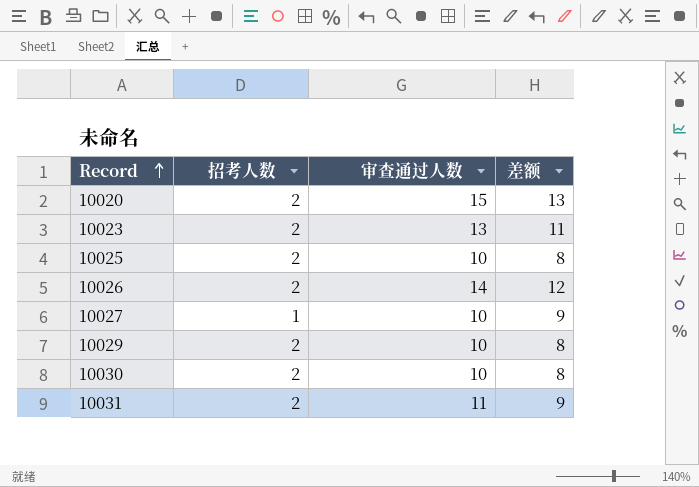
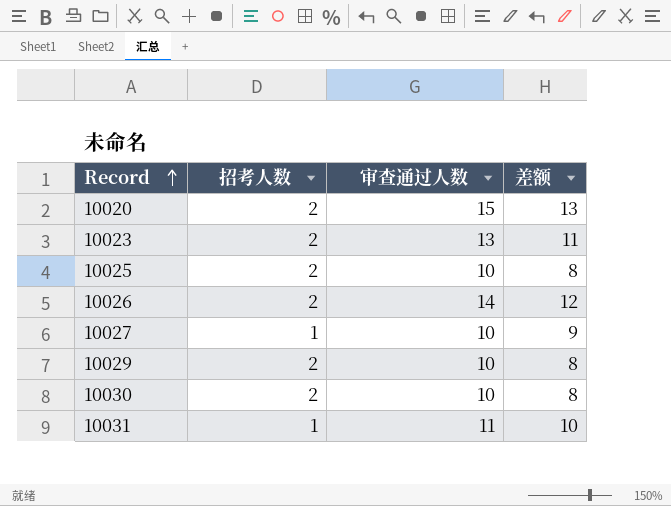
10031 | 招考人数: 2 -> 1
10031 | 差额: 9 -> 10

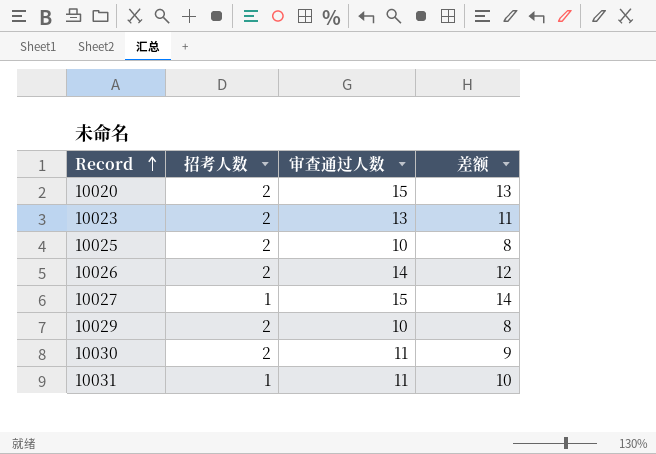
10027 | 审查通过人数: 10 -> 15
10027 | 差额: 9 -> 14
10030 | 审查通过人数: 10 -> 11
10030 | 差额: 8 -> 9

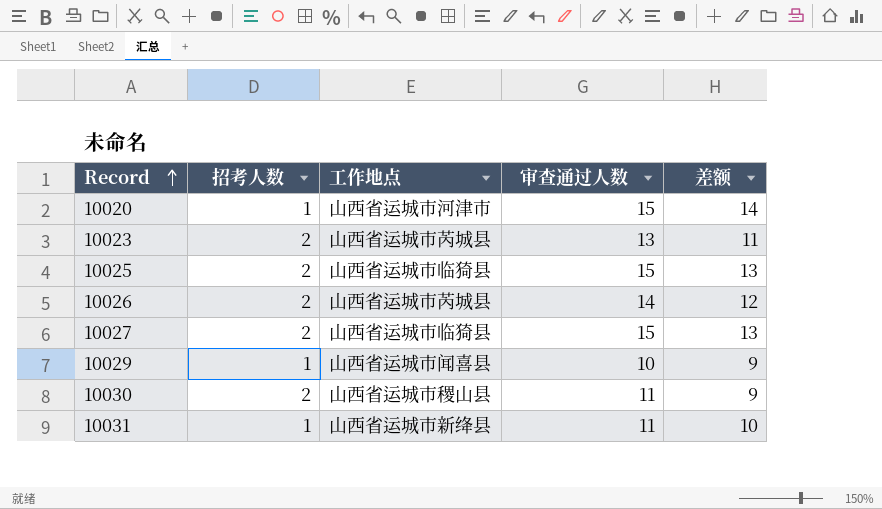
column 工作地点 | position: none -> 3
10020 | 招考人数: 2 -> 1
10020 | 差额: 13 -> 14
10025 | 审查通过人数: 10 -> 15
10025 | 差额: 8 -> 13
10027 | 招考人数: 1 -> 2
10027 | 差额: 14 -> 13
10029 | 招考人数: 2 -> 1
10029 | 差额: 8 -> 9

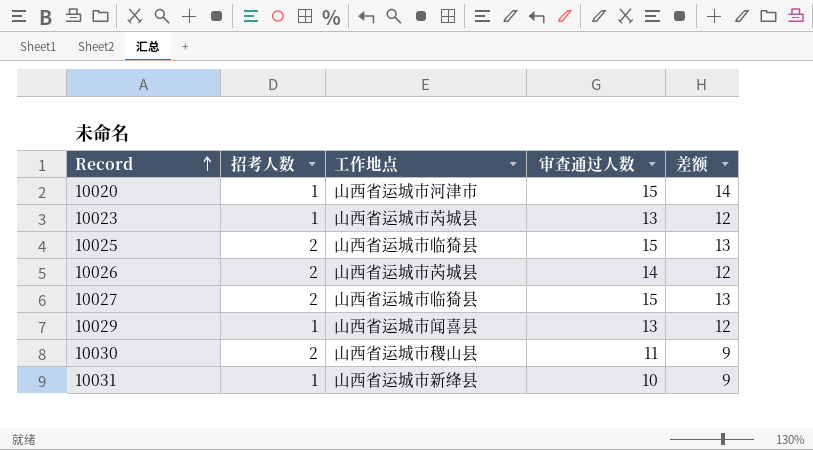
10023 | 招考人数: 2 -> 1
10023 | 差额: 11 -> 12
10029 | 审查通过人数: 10 -> 13
10029 | 差额: 9 -> 12
10031 | 审查通过人数: 11 -> 10
10031 | 差额: 10 -> 9

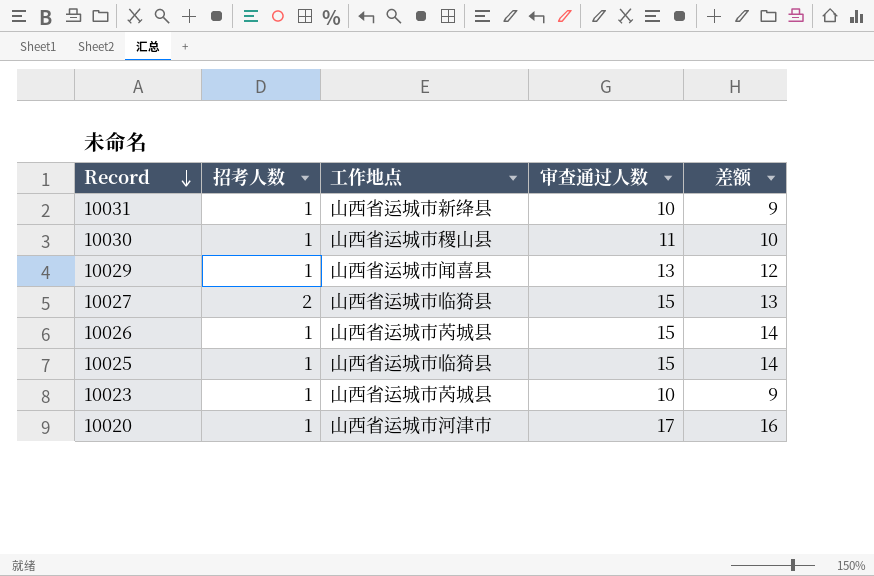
row order: Record ascending -> Record descending
10030 | 招考人数: 2 -> 1
10030 | 差额: 9 -> 10
10026 | 招考人数: 2 -> 1
10026 | 审查通过人数: 14 -> 15
10026 | 差额: 12 -> 14
10025 | 招考人数: 2 -> 1
10025 | 差额: 13 -> 14
10023 | 审查通过人数: 13 -> 10
10023 | 差额: 12 -> 9
10020 | 审查通过人数: 15 -> 17
10020 | 差额: 14 -> 16

